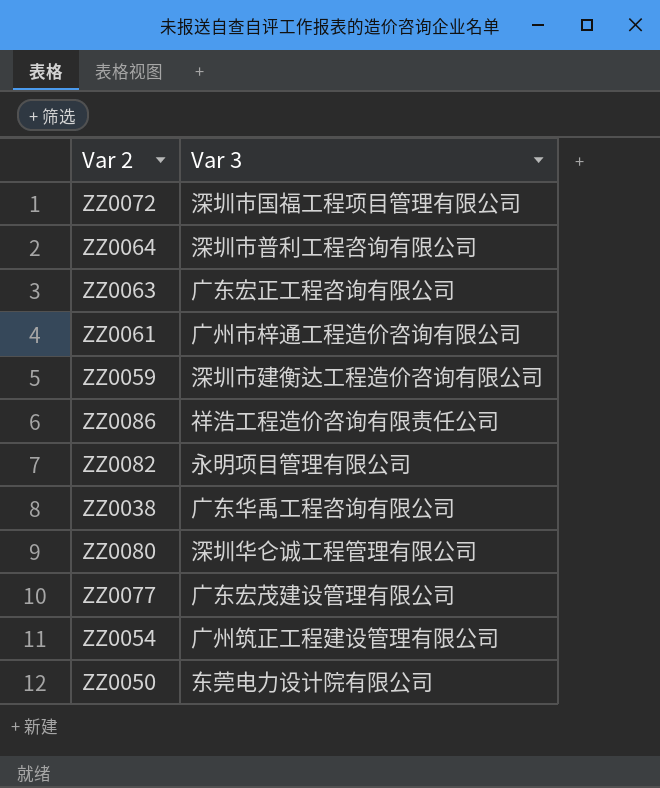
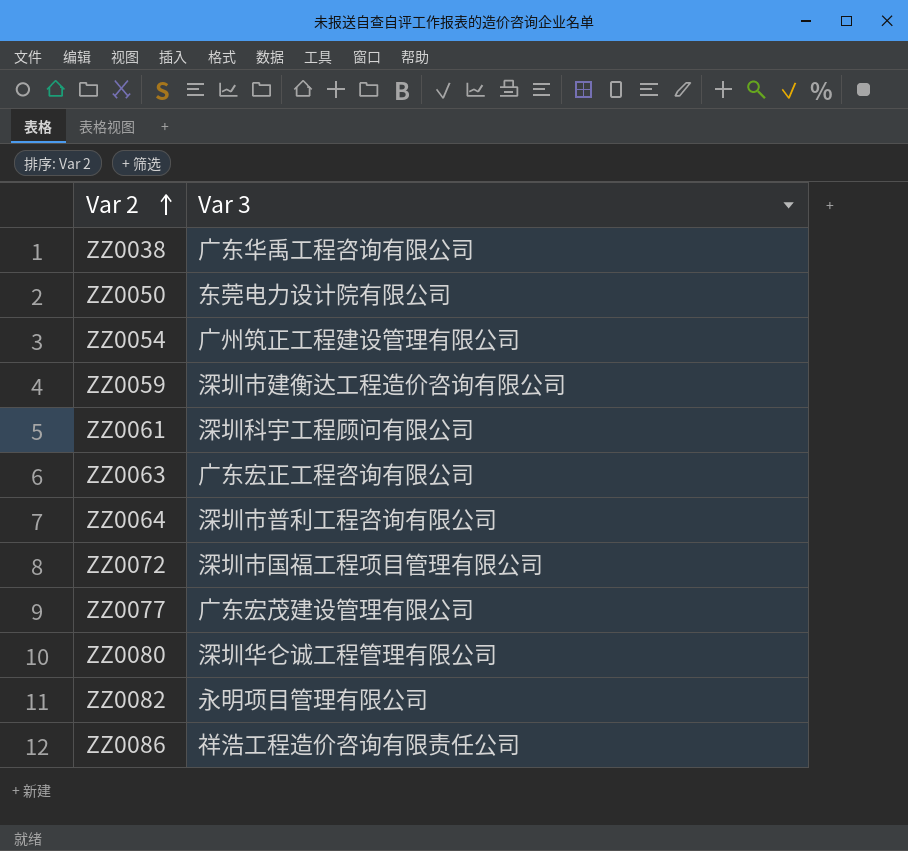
row order: none -> Var 2 ascending
ZZ0061 | Var 3: 广州市梓通工程造价咨询有限公司 -> 深圳科宇工程顾问有限公司

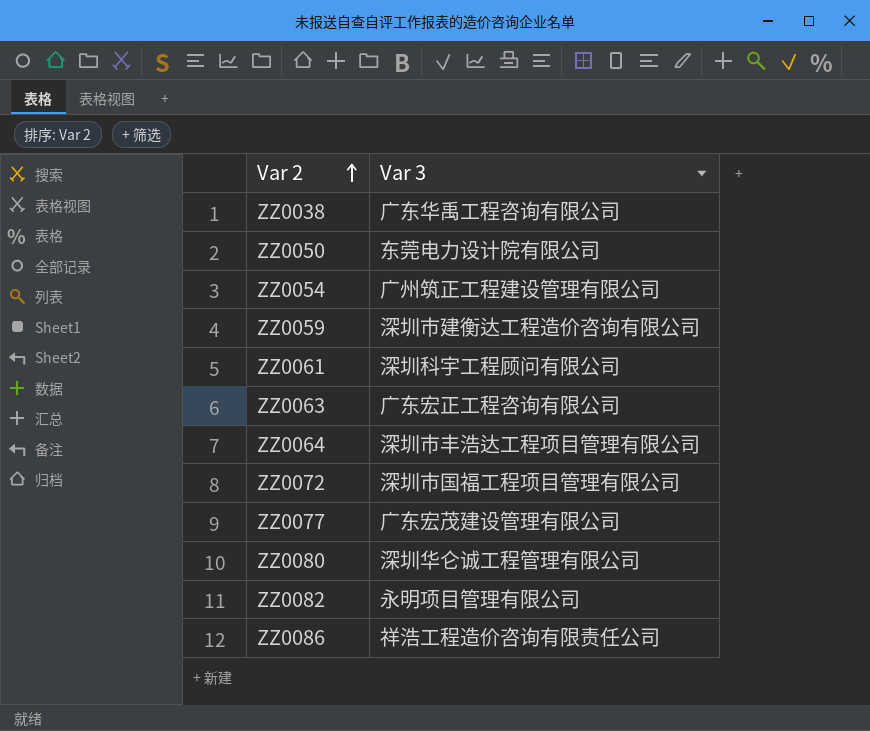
ZZ0064 | Var 3: 深圳市普利工程咨询有限公司 -> 深圳市丰浩达工程项目管理有限公司

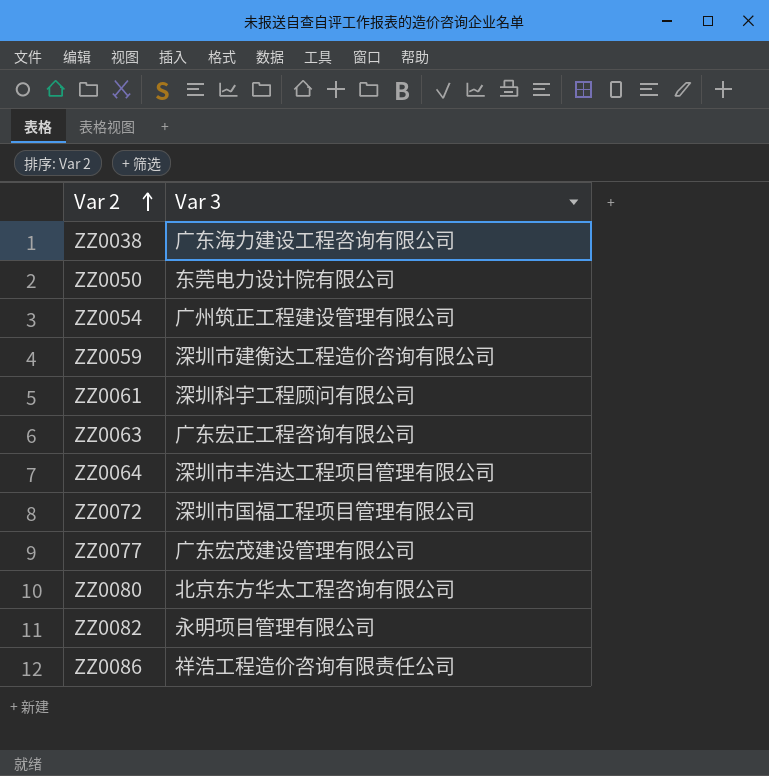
ZZ0038 | Var 3: 广东华禹工程咨询有限公司 -> 广东海力建设工程咨询有限公司
ZZ0080 | Var 3: 深圳华仑诚工程管理有限公司 -> 北京东方华太工程咨询有限公司

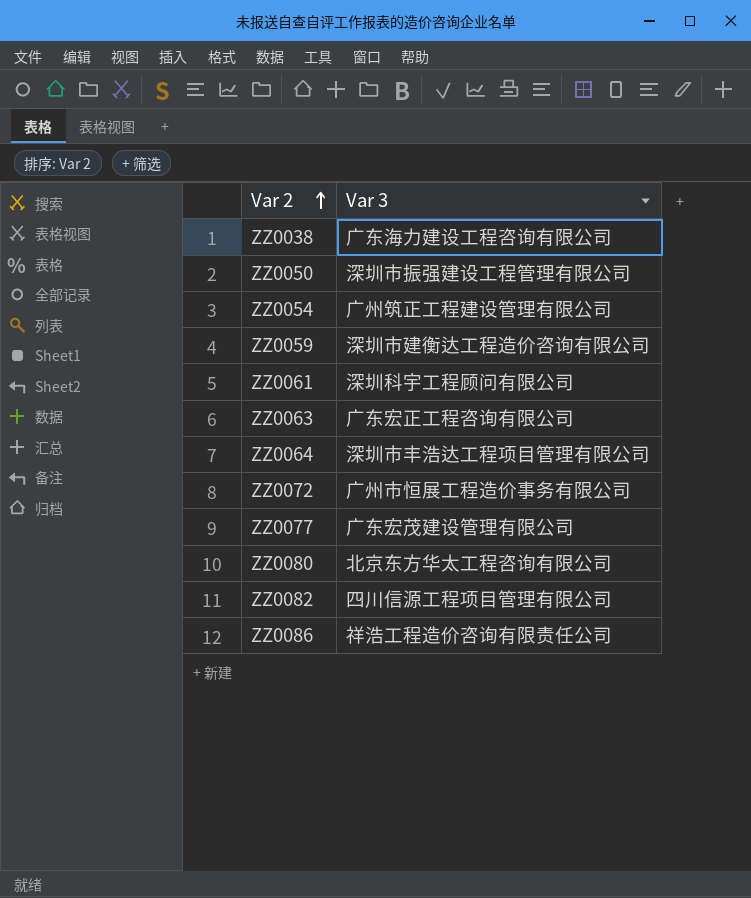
ZZ0050 | Var 3: 东莞电力设计院有限公司 -> 深圳市振强建设工程管理有限公司
ZZ0072 | Var 3: 深圳市国福工程项目管理有限公司 -> 广州市恒展工程造价事务有限公司
ZZ0082 | Var 3: 永明项目管理有限公司 -> 四川信源工程项目管理有限公司

